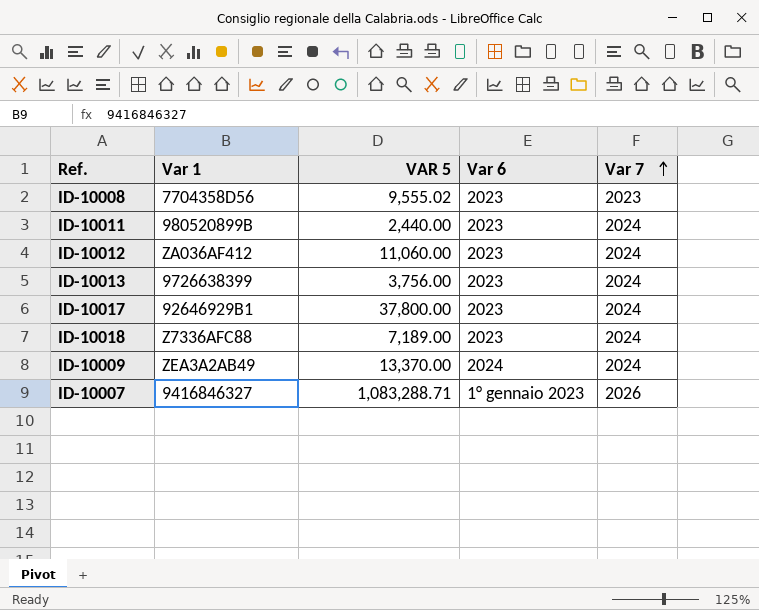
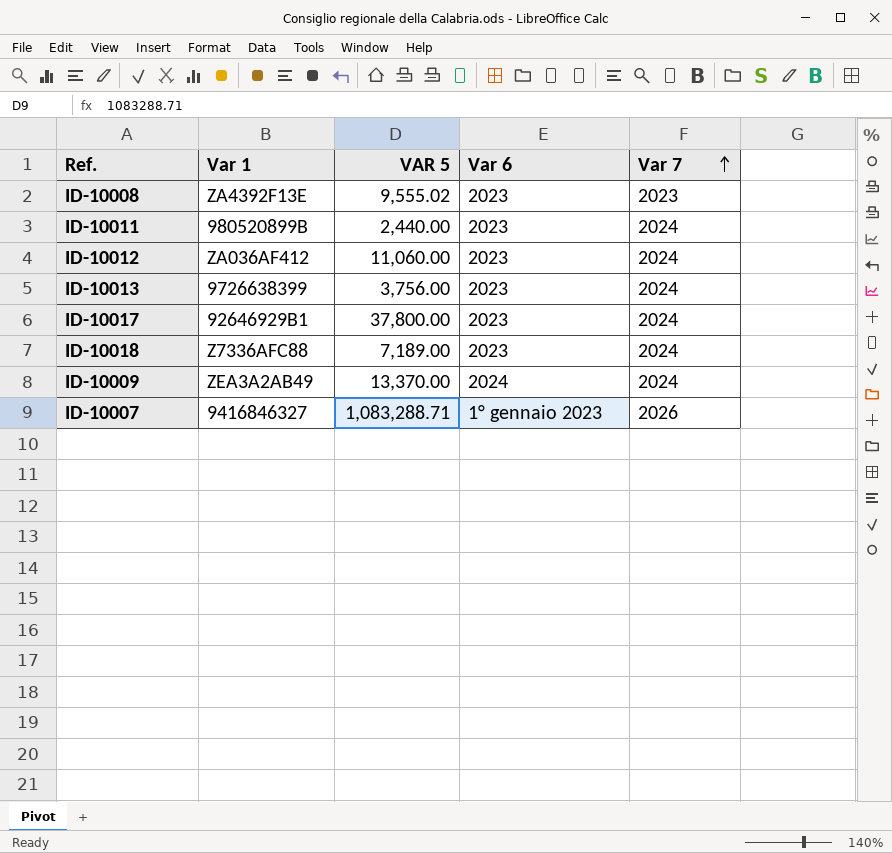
ID-10008 | Var 1: 7704358D56 -> ZA4392F13E

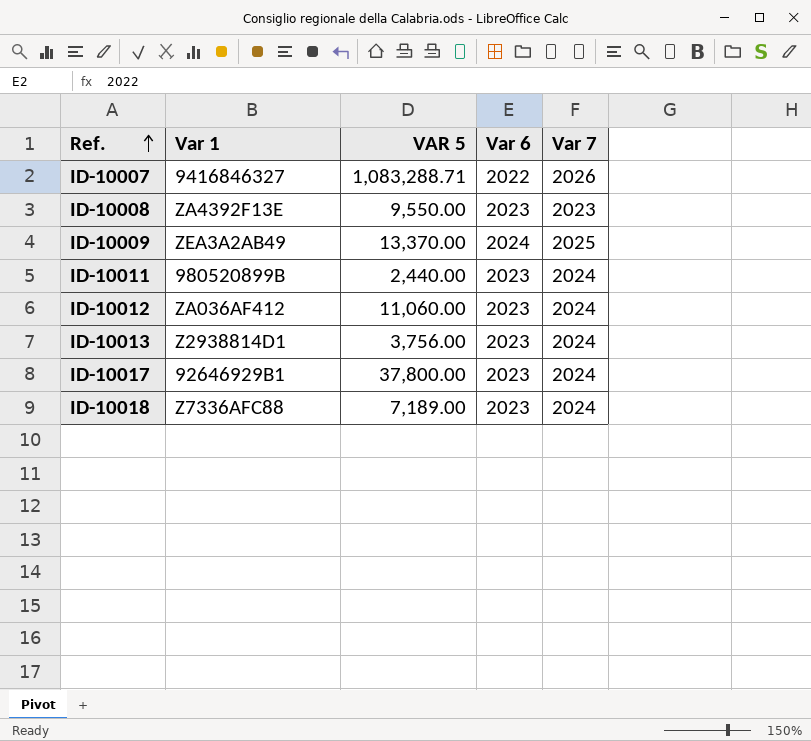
row order: Var 7 ascending -> Ref. ascending
ID-10007 | Var 6: 1° gennaio 2023 -> 2022
ID-10008 | VAR 5: 9,555.02 -> 9,550.00
ID-10009 | Var 7: 2024 -> 2025
ID-10013 | Var 1: 9726638399 -> Z2938814D1

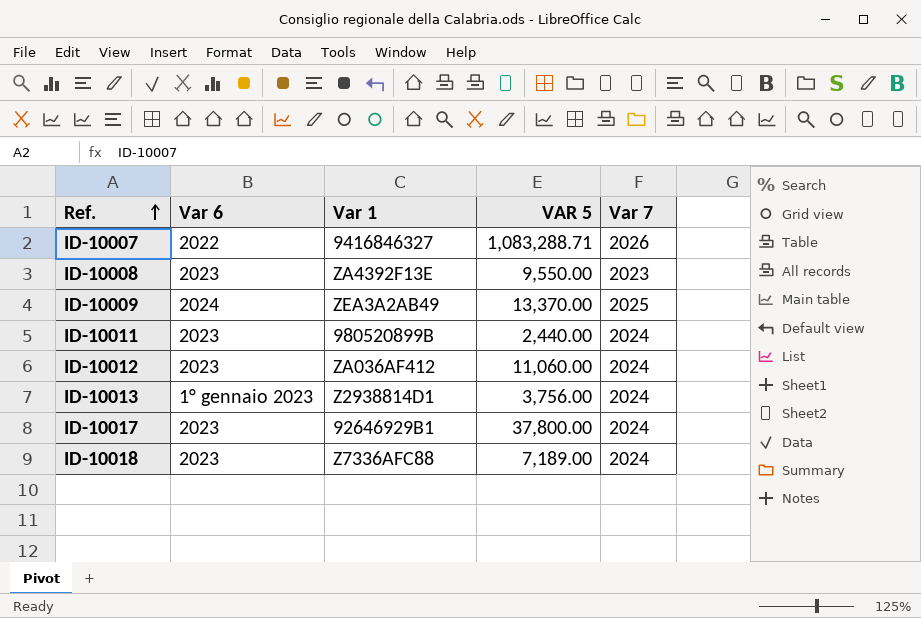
column Var 6 | position: 4 -> 2
ID-10013 | Var 6: 2023 -> 1° gennaio 2023

